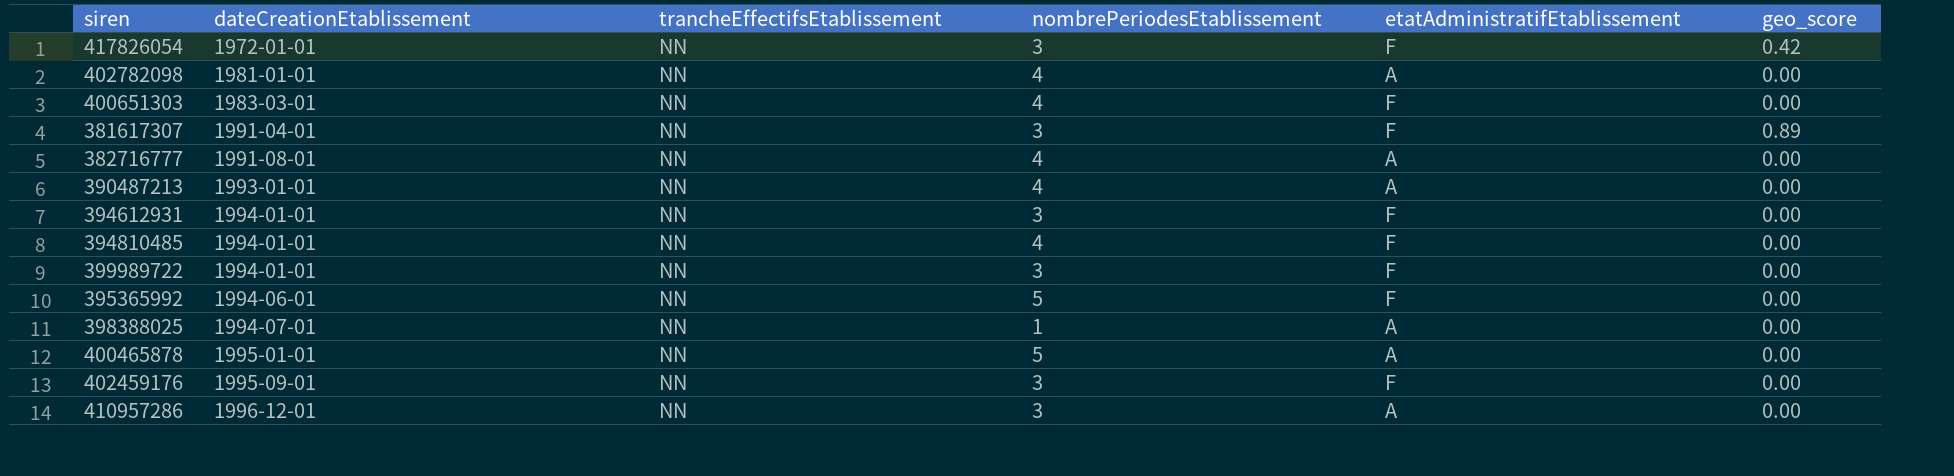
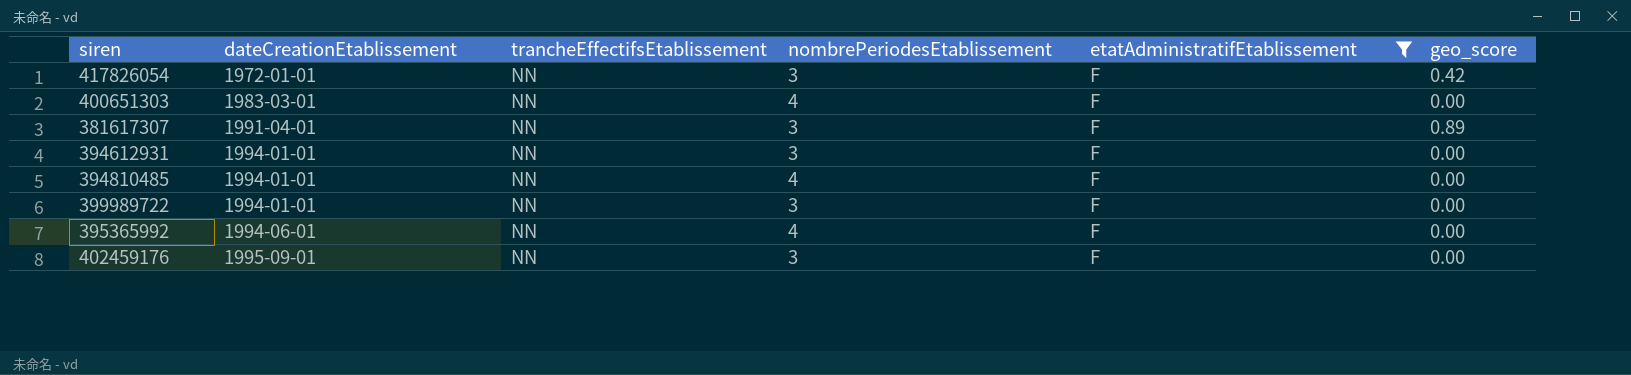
filter: none -> etatAdministratifEtablissement = F
395365992 | nombrePeriodesEtablissement: 5 -> 4

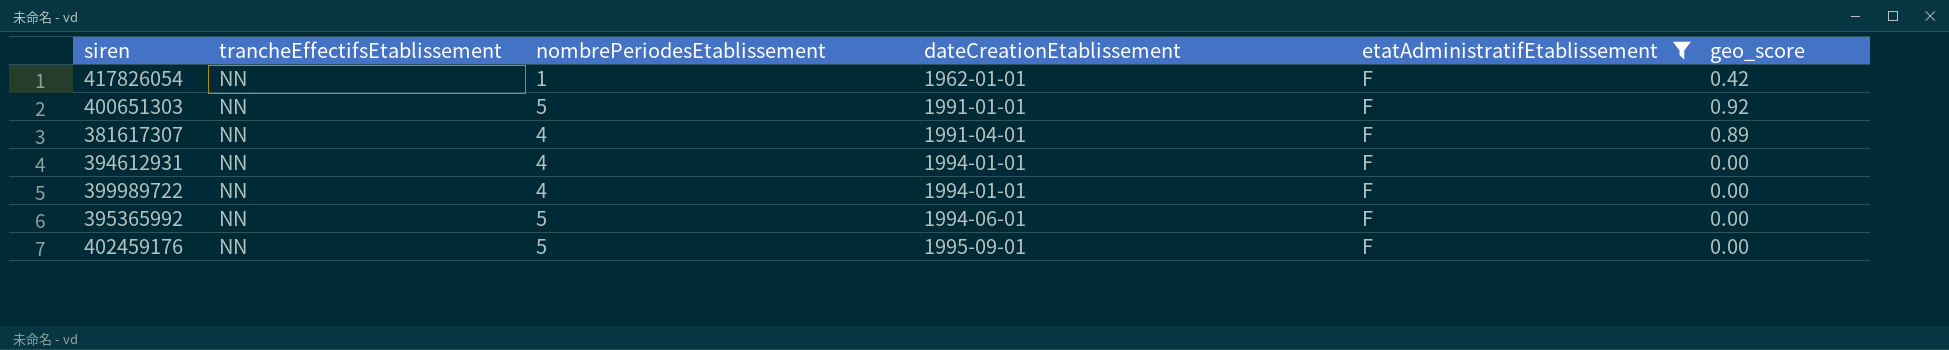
column dateCreationEtablissement | position: 2 -> 4
row 394810485: 1994-01-01 | NN | 4 | F | 0.00 -> none
417826054 | nombrePeriodesEtablissement: 3 -> 1
417826054 | dateCreationEtablissement: 1972-01-01 -> 1962-01-01
400651303 | nombrePeriodesEtablissement: 4 -> 5
400651303 | dateCreationEtablissement: 1983-03-01 -> 1991-01-01
400651303 | geo_score: 0.00 -> 0.92
381617307 | nombrePeriodesEtablissement: 3 -> 4
394612931 | nombrePeriodesEtablissement: 3 -> 4
399989722 | nombrePeriodesEtablissement: 3 -> 4
395365992 | nombrePeriodesEtablissement: 4 -> 5
402459176 | nombrePeriodesEtablissement: 3 -> 5

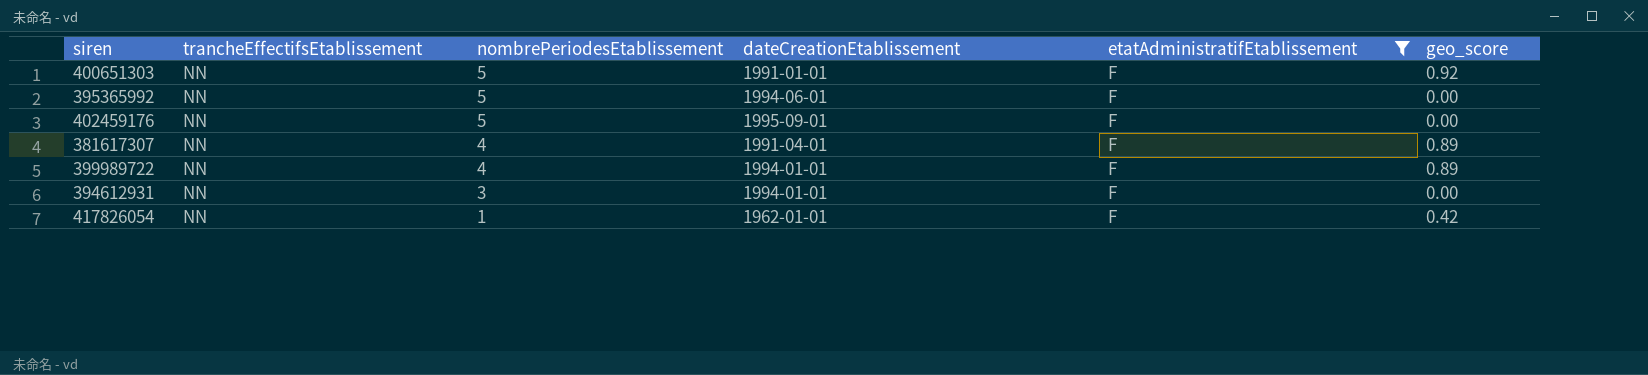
row order: dateCreationEtablissement ascending -> nombrePeriodesEtablissement descending
399989722 | geo_score: 0.00 -> 0.89
394612931 | nombrePeriodesEtablissement: 4 -> 3

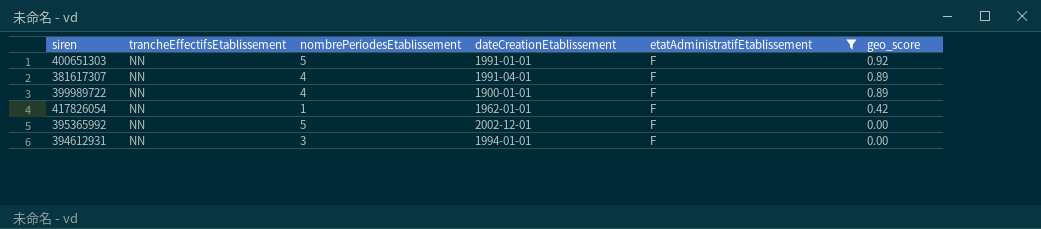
row order: nombrePeriodesEtablissement descending -> geo_score descending
row 402459176: NN | 5 | 1995-09-01 | F | 0.00 -> none
399989722 | dateCreationEtablissement: 1994-01-01 -> 1900-01-01
395365992 | dateCreationEtablissement: 1994-06-01 -> 2002-12-01

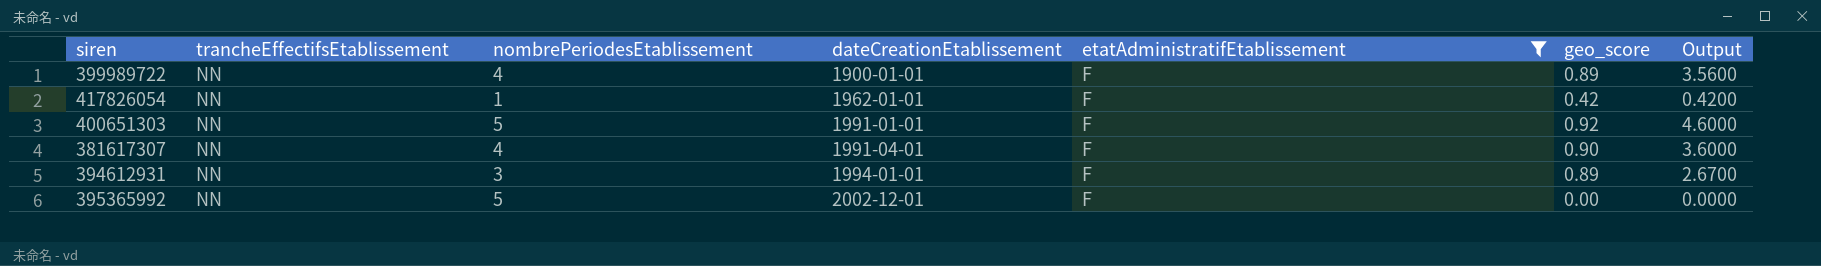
row order: geo_score descending -> dateCreationEtablissement ascending
column Output | formula: none -> [nombrePeriodesEtablissement] * [geo_score]
381617307 | geo_score: 0.89 -> 0.90
394612931 | geo_score: 0.00 -> 0.89

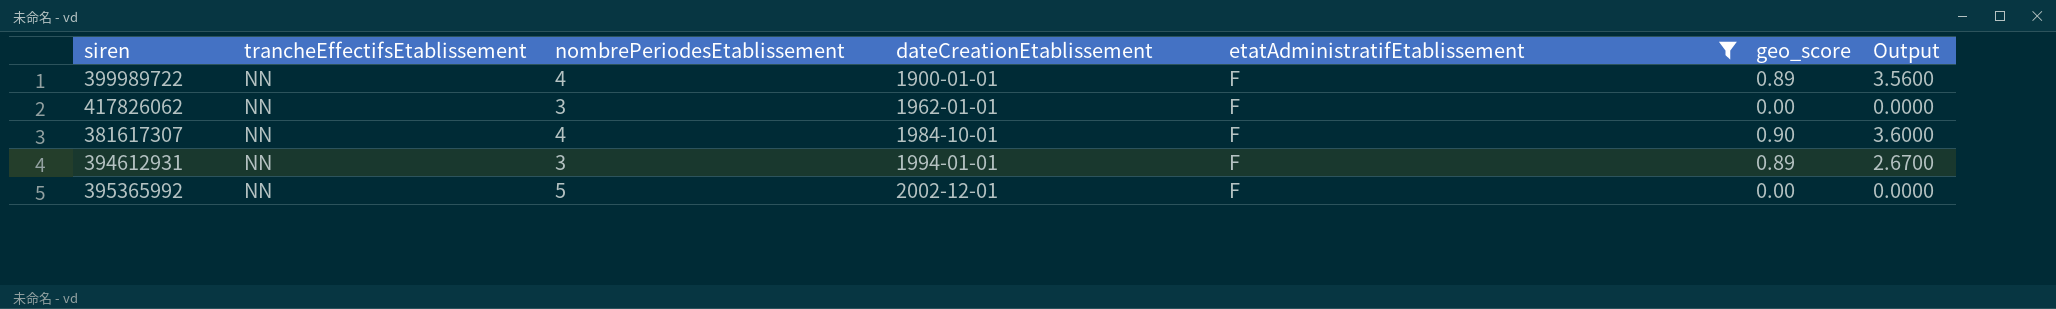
row 417826054: NN | 1 | 1962-01-01 | F | 0.42 | 0.4200 -> none
row 400651303: NN | 5 | 1991-01-01 | F | 0.92 | 4.6000 -> none
row 417826062: none -> NN | 3 | 1962-01-01 | F | 0.00 | 0.0000
381617307 | dateCreationEtablissement: 1991-04-01 -> 1984-10-01

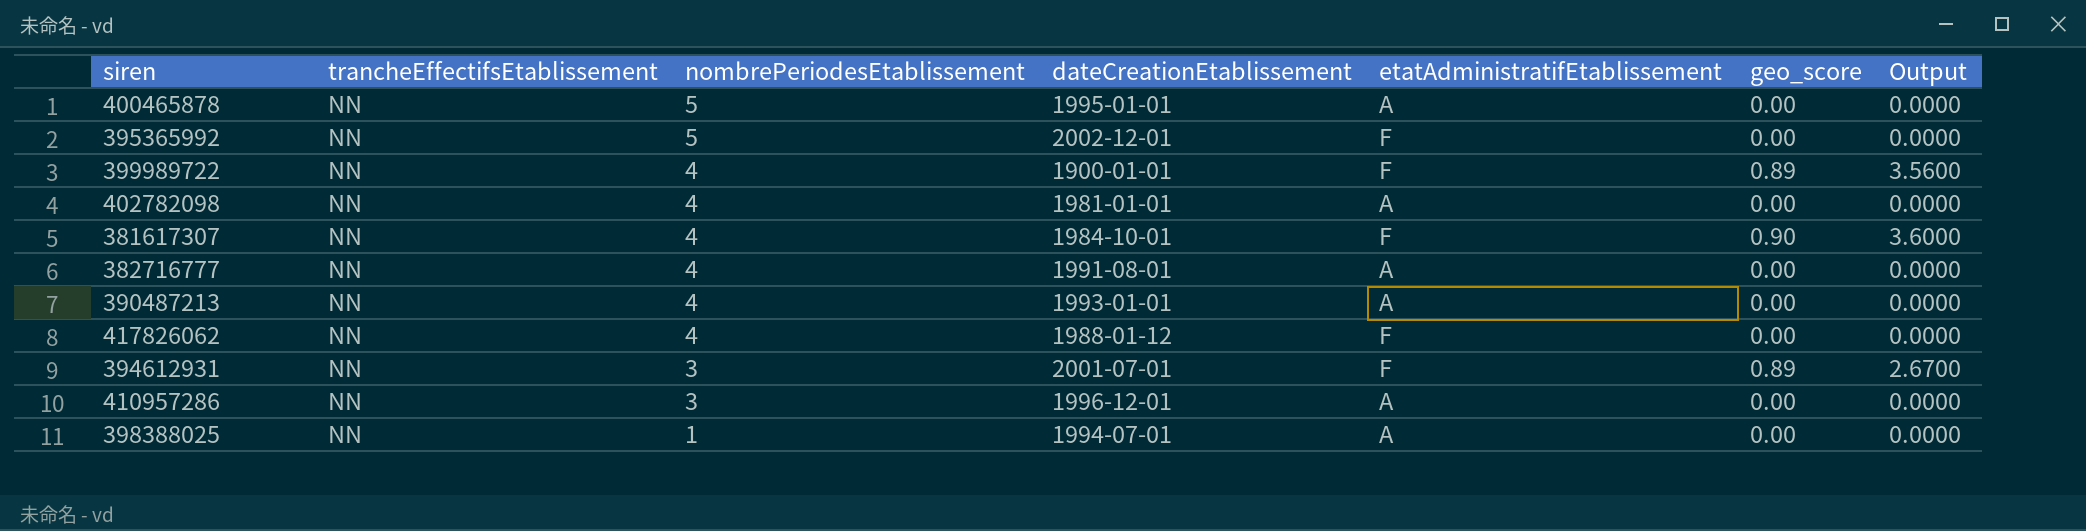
filter: etatAdministratifEtablissement = F -> none
row order: dateCreationEtablissement ascending -> nombrePeriodesEtablissement descending
417826062 | nombrePeriodesEtablissement: 3 -> 4
417826062 | dateCreationEtablissement: 1962-01-01 -> 1988-01-12
394612931 | dateCreationEtablissement: 1994-01-01 -> 2001-07-01

